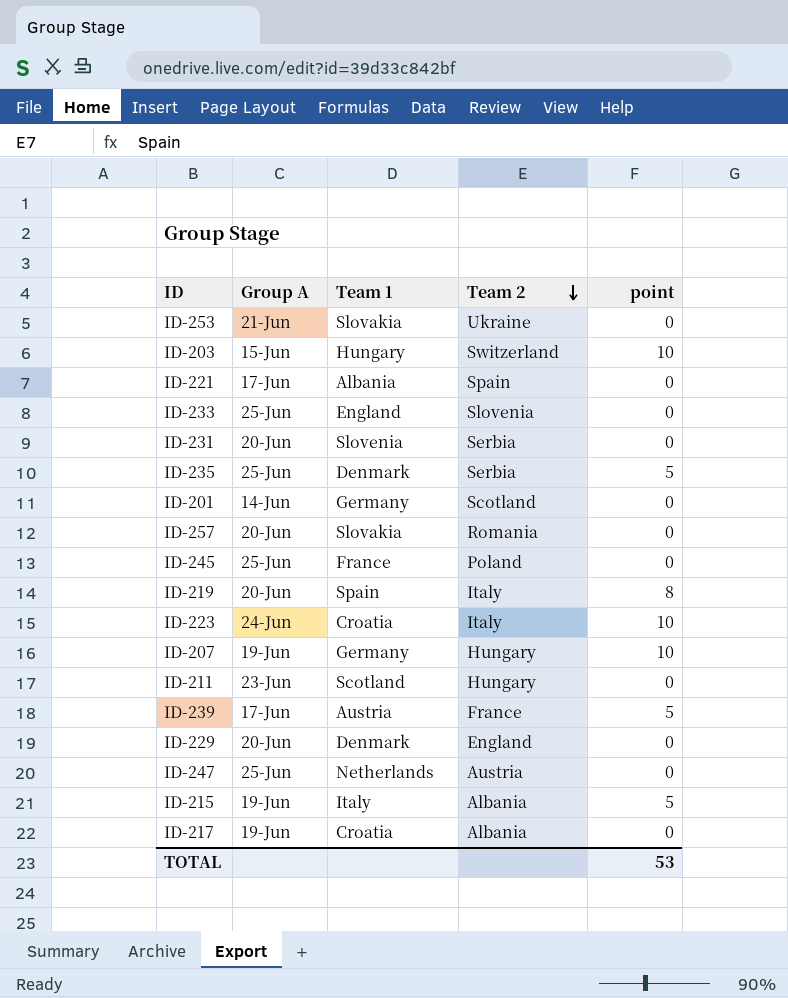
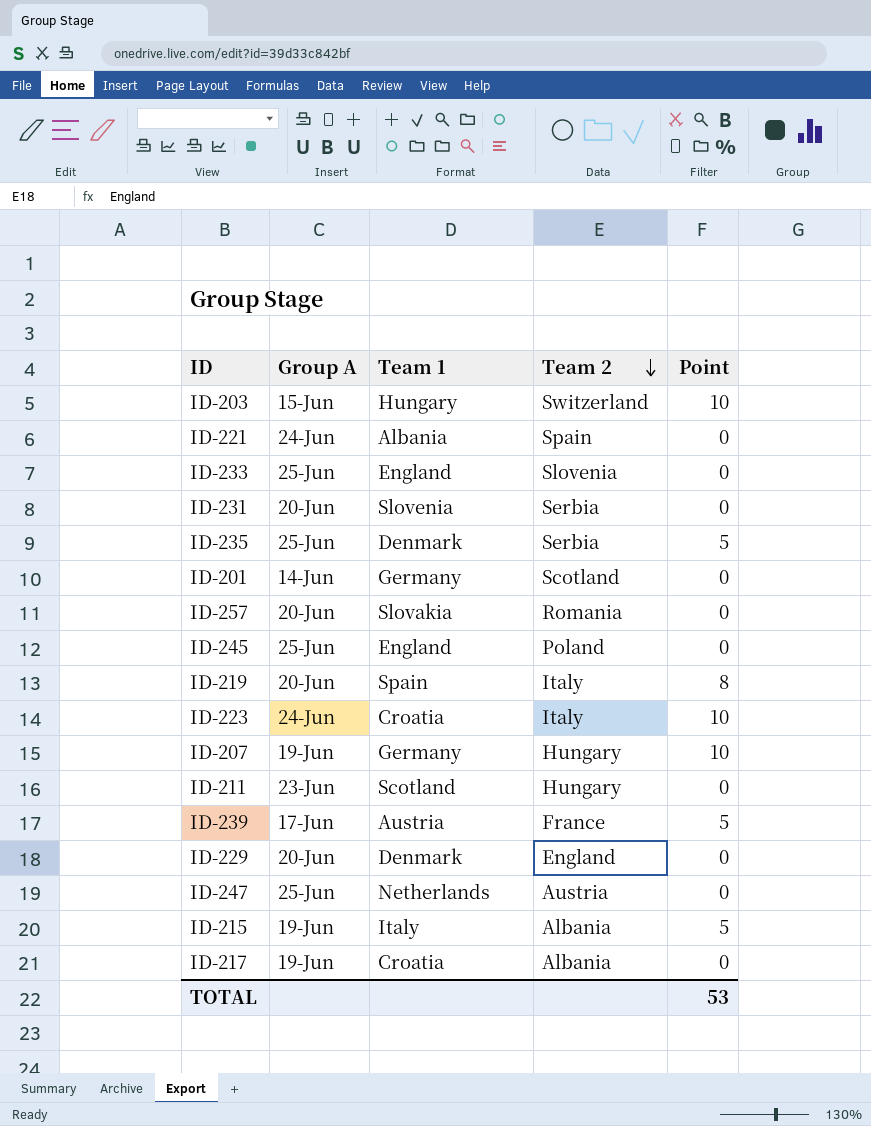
column name: point -> Point
row ID-253: 21-Jun | Slovakia | Ukraine | 0 -> none
ID-221 | Group A: 17-Jun -> 24-Jun
ID-245 | Team 1: France -> England

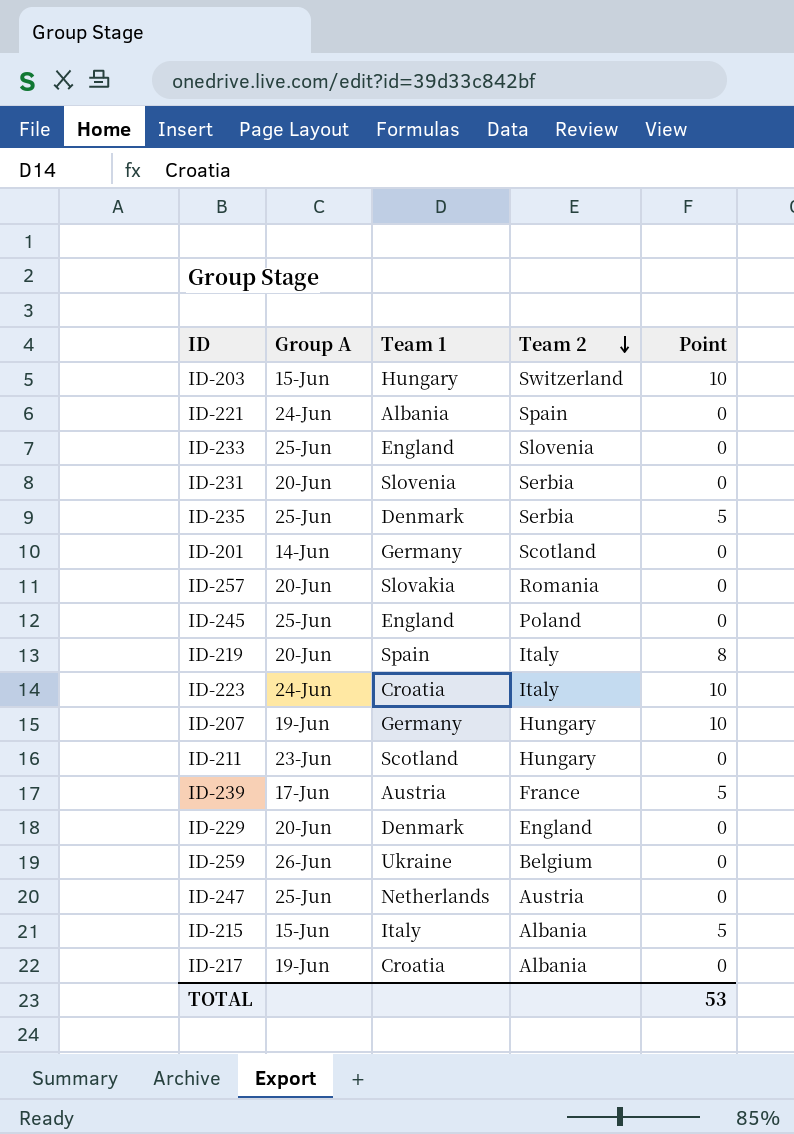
row ID-259: none -> 26-Jun | Ukraine | Belgium | 0
ID-215 | Group A: 19-Jun -> 15-Jun

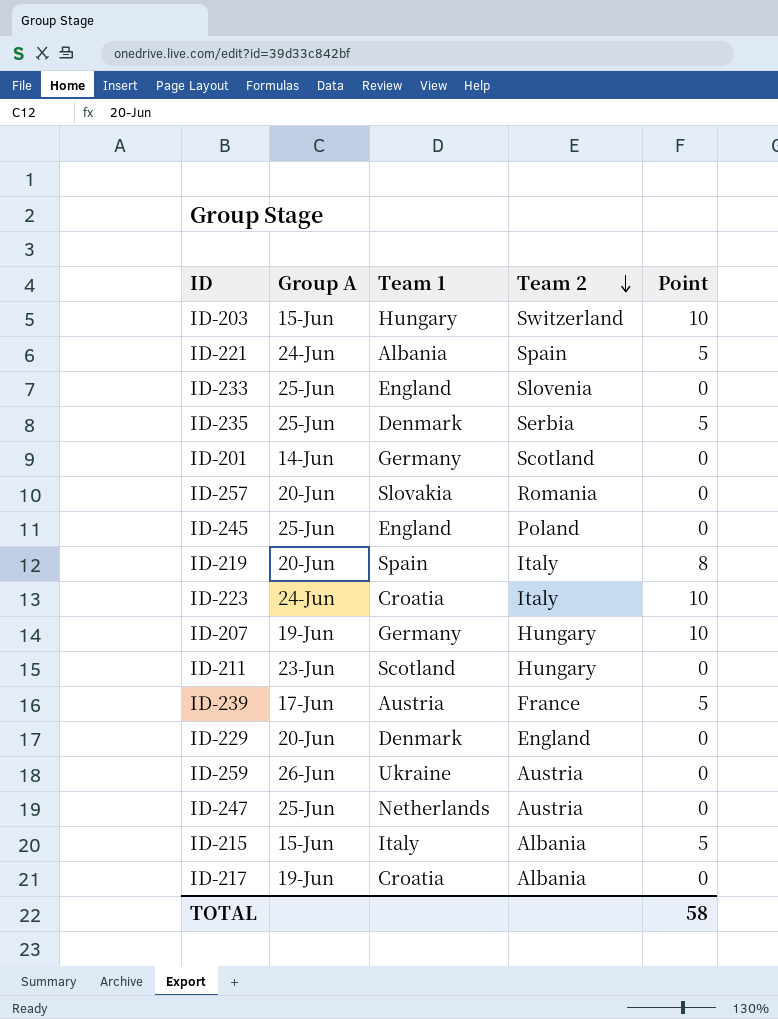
row ID-231: 20-Jun | Slovenia | Serbia | 0 -> none
ID-221 | Point: 0 -> 5
ID-259 | Team 2: Belgium -> Austria
TOTAL | Point: 53 -> 58

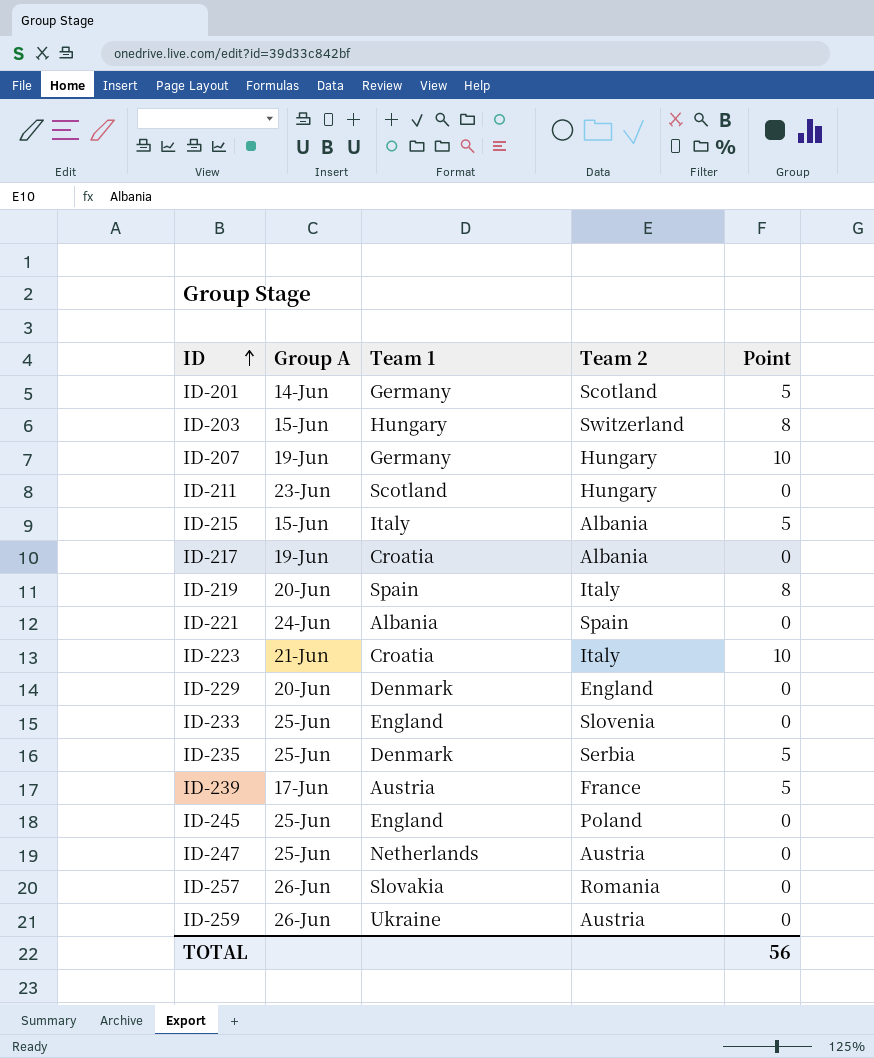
row order: Team 2 descending -> ID ascending
ID-201 | Point: 0 -> 5
ID-203 | Point: 10 -> 8
ID-221 | Point: 5 -> 0
ID-223 | Group A: 24-Jun -> 21-Jun
ID-257 | Group A: 20-Jun -> 26-Jun
TOTAL | Point: 58 -> 56

